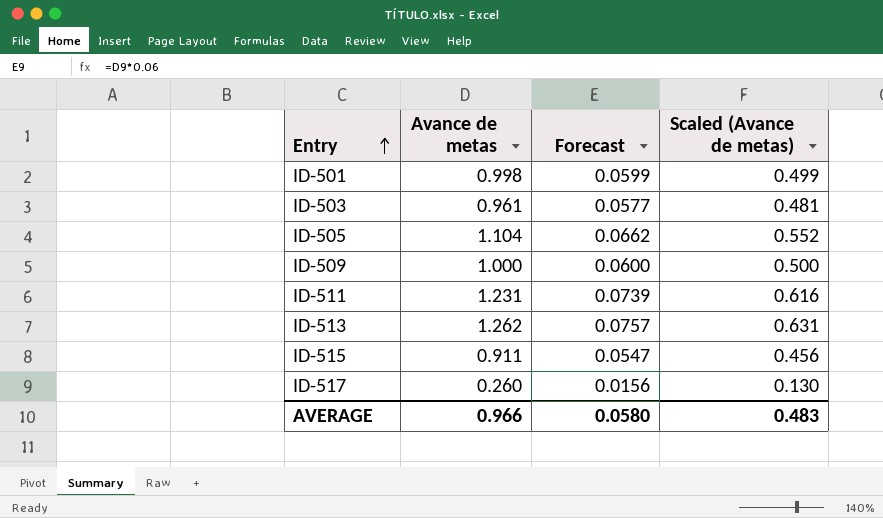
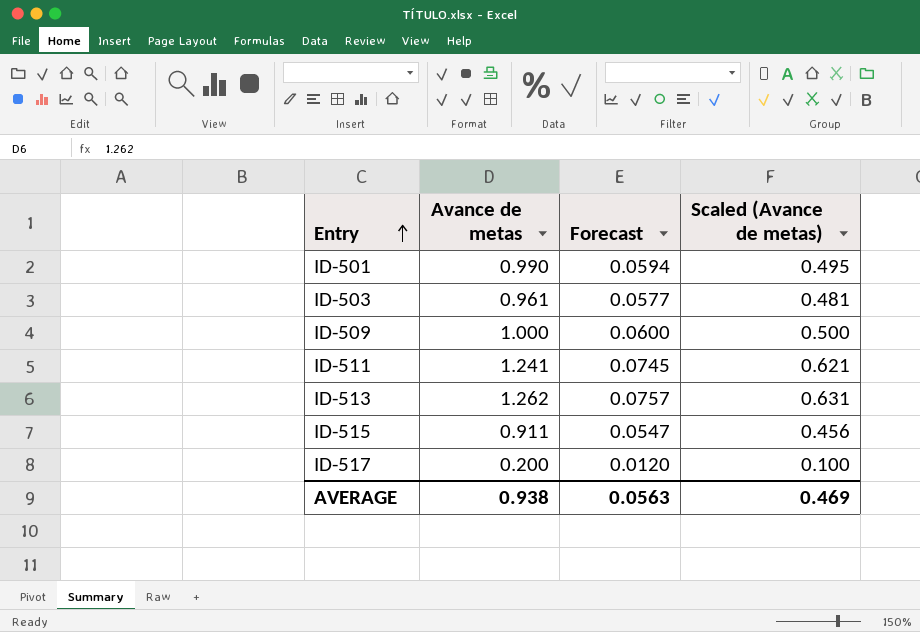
row ID-505: 1.104 | 0.0662 | 0.552 -> none
ID-501 | Avance de metas: 0.998 -> 0.990
ID-501 | Forecast: 0.0599 -> 0.0594
ID-501 | Scaled (Avance de metas): 0.499 -> 0.495
ID-511 | Avance de metas: 1.231 -> 1.241
ID-511 | Forecast: 0.0739 -> 0.0745
ID-511 | Scaled (Avance de metas): 0.616 -> 0.621
ID-517 | Avance de metas: 0.260 -> 0.200
ID-517 | Forecast: 0.0156 -> 0.0120
ID-517 | Scaled (Avance de metas): 0.130 -> 0.100
AVERAGE | Avance de metas: 0.966 -> 0.938
AVERAGE | Forecast: 0.0580 -> 0.0563
AVERAGE | Scaled (Avance de metas): 0.483 -> 0.469

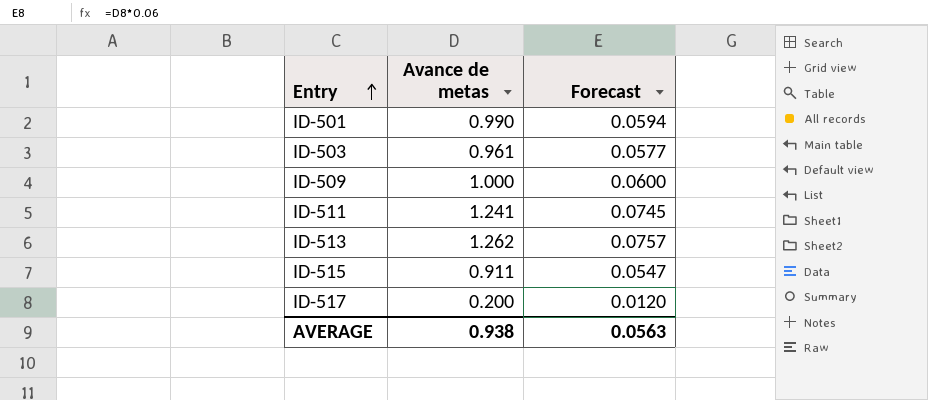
column Scaled (Avance de metas) | formula: [Avance de metas] * 0.5 -> none

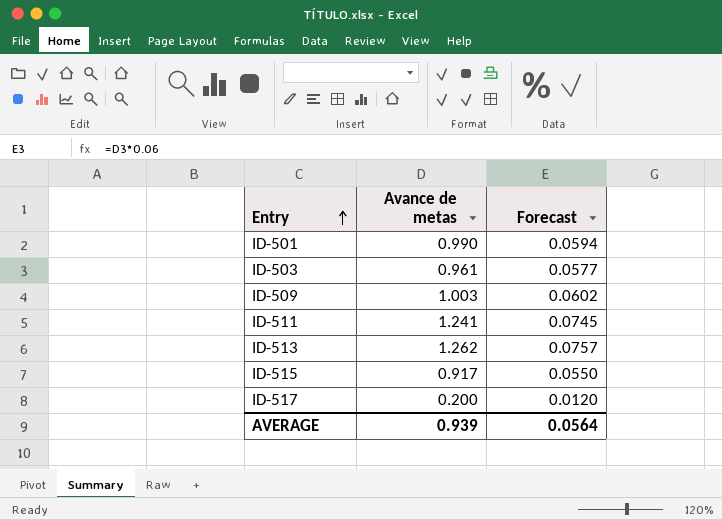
ID-509 | Avance de metas: 1.000 -> 1.003
ID-509 | Forecast: 0.0600 -> 0.0602
ID-515 | Avance de metas: 0.911 -> 0.917
ID-515 | Forecast: 0.0547 -> 0.0550
AVERAGE | Avance de metas: 0.938 -> 0.939
AVERAGE | Forecast: 0.0563 -> 0.0564

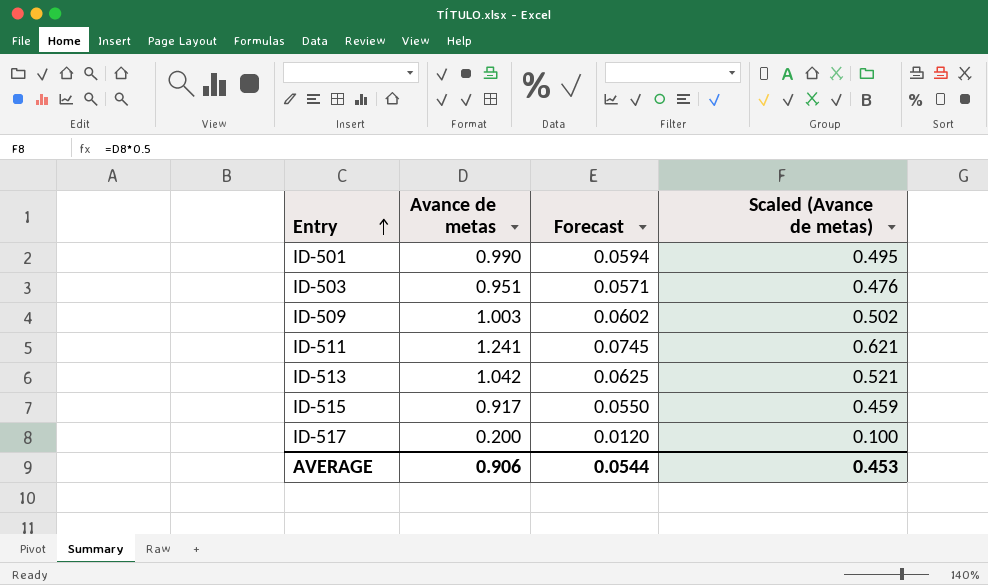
column Scaled (Avance de metas) | formula: none -> [Avance de metas] * 0.5
ID-503 | Avance de metas: 0.961 -> 0.951
ID-503 | Forecast: 0.0577 -> 0.0571
ID-513 | Avance de metas: 1.262 -> 1.042
ID-513 | Forecast: 0.0757 -> 0.0625
AVERAGE | Avance de metas: 0.939 -> 0.906
AVERAGE | Forecast: 0.0564 -> 0.0544

